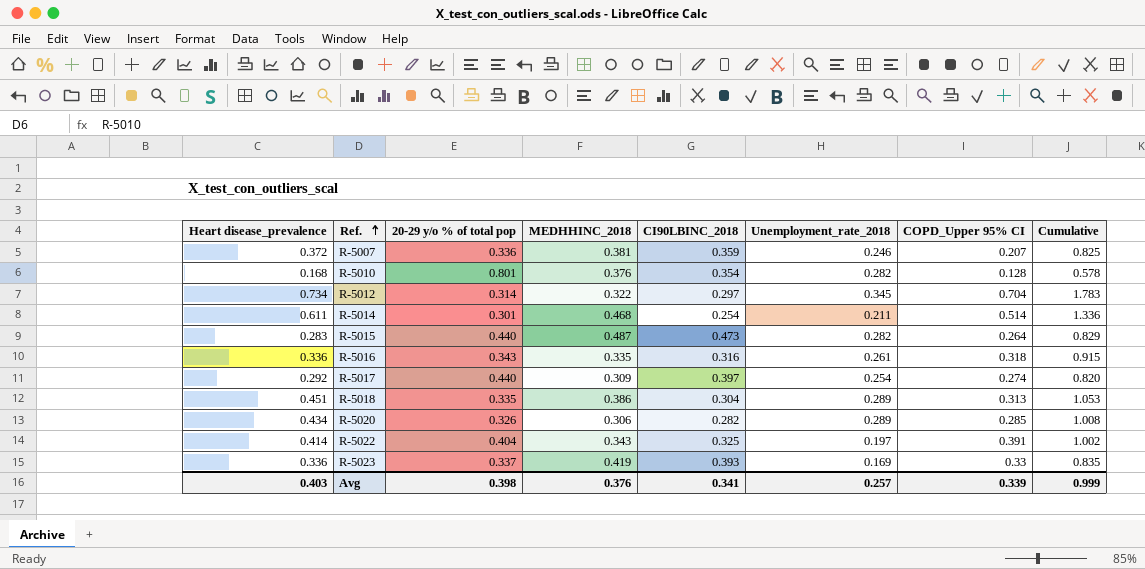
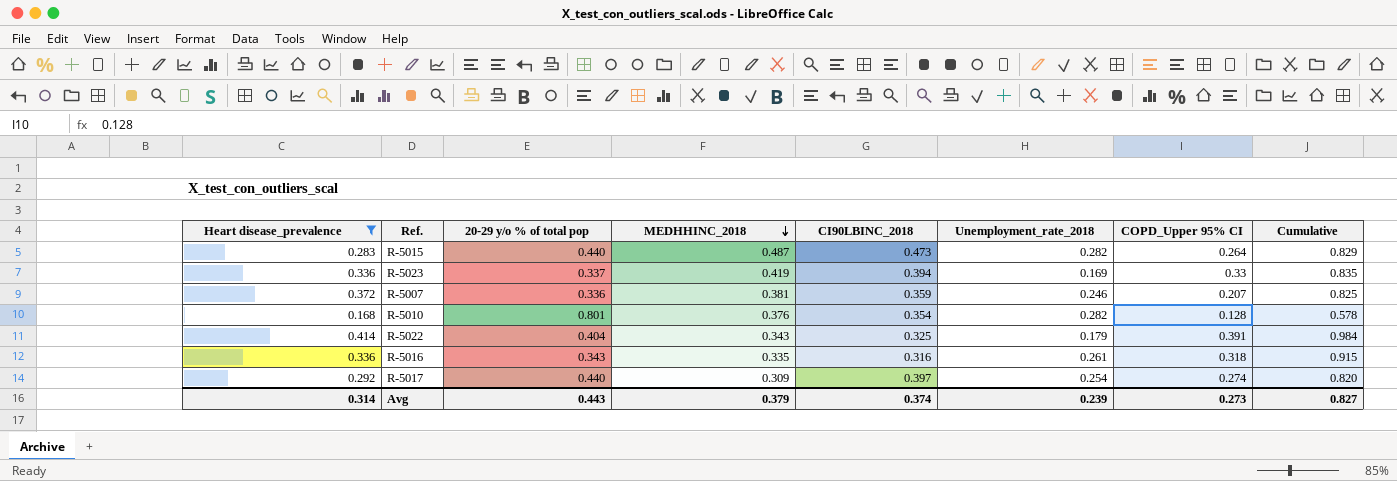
filter: none -> Heart disease_prevalence <= 0.414
row order: Ref. ascending -> MEDHHINC_2018 descending
R-5023 | CI90LBINC_2018: 0.393 -> 0.394
R-5022 | Unemployment_rate_2018: 0.197 -> 0.179
R-5022 | Cumulative: 1.002 -> 0.984
Avg | Heart disease_prevalence: 0.403 -> 0.314
Avg | 20-29 y/o % of total pop: 0.398 -> 0.443
Avg | MEDHHINC_2018: 0.376 -> 0.379
Avg | CI90LBINC_2018: 0.341 -> 0.374
Avg | Unemployment_rate_2018: 0.257 -> 0.239
Avg | COPD_Upper 95% CI: 0.339 -> 0.273
Avg | Cumulative: 0.999 -> 0.827

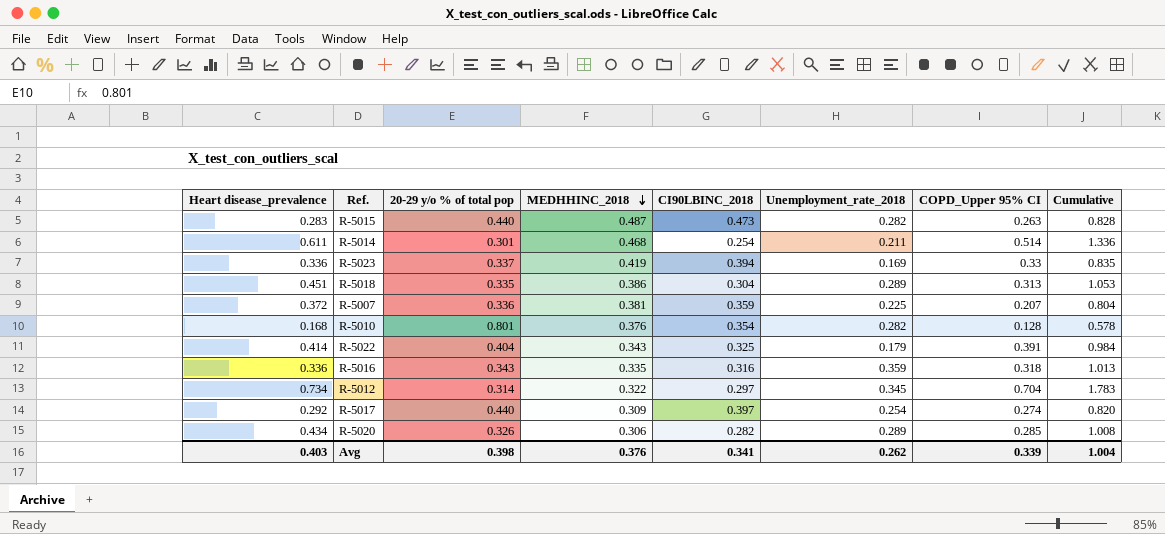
filter: Heart disease_prevalence <= 0.414 -> none
R-5015 | COPD_Upper 95% CI: 0.264 -> 0.263
R-5015 | Cumulative: 0.829 -> 0.828
R-5007 | Unemployment_rate_2018: 0.246 -> 0.225
R-5007 | Cumulative: 0.825 -> 0.804
R-5016 | Unemployment_rate_2018: 0.261 -> 0.359
R-5016 | Cumulative: 0.915 -> 1.013
Avg | Heart disease_prevalence: 0.314 -> 0.403
Avg | 20-29 y/o % of total pop: 0.443 -> 0.398
Avg | MEDHHINC_2018: 0.379 -> 0.376
Avg | CI90LBINC_2018: 0.374 -> 0.341
Avg | Unemployment_rate_2018: 0.239 -> 0.262
Avg | COPD_Upper 95% CI: 0.273 -> 0.339
Avg | Cumulative: 0.827 -> 1.004

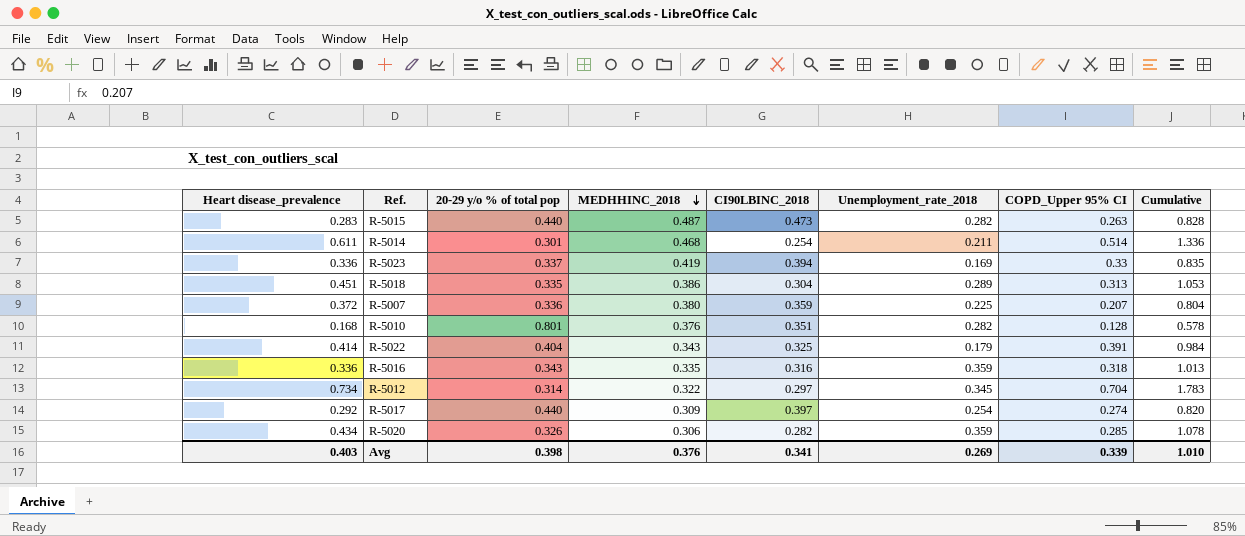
R-5007 | MEDHHINC_2018: 0.381 -> 0.380
R-5010 | CI90LBINC_2018: 0.354 -> 0.351
R-5020 | Unemployment_rate_2018: 0.289 -> 0.359
R-5020 | Cumulative: 1.008 -> 1.078
Avg | Unemployment_rate_2018: 0.262 -> 0.269
Avg | Cumulative: 1.004 -> 1.010

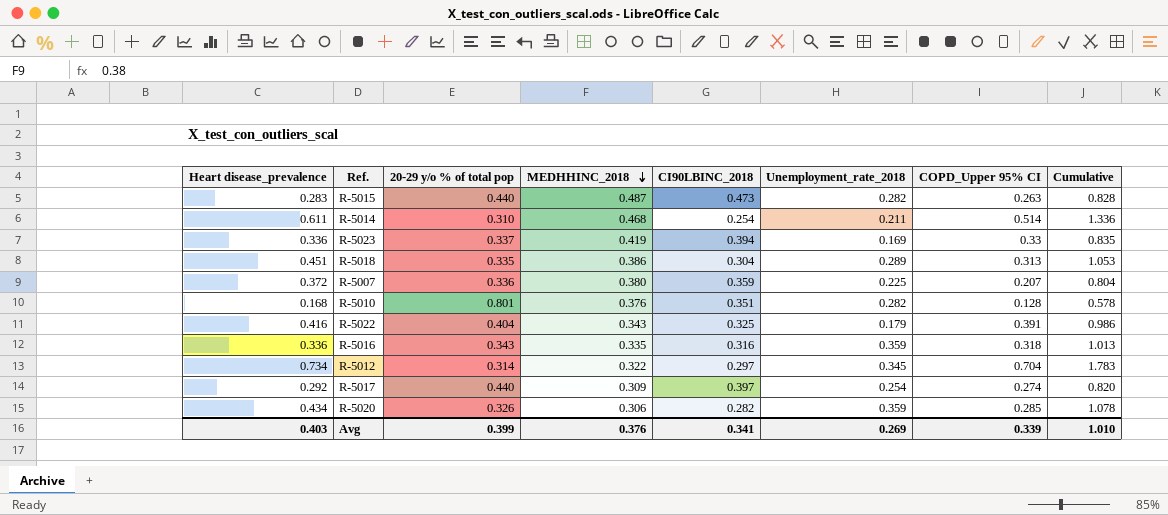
R-5014 | 20-29 y/o % of total pop: 0.301 -> 0.310
R-5022 | Heart disease_prevalence: 0.414 -> 0.416
R-5022 | Cumulative: 0.984 -> 0.986
Avg | 20-29 y/o % of total pop: 0.398 -> 0.399

